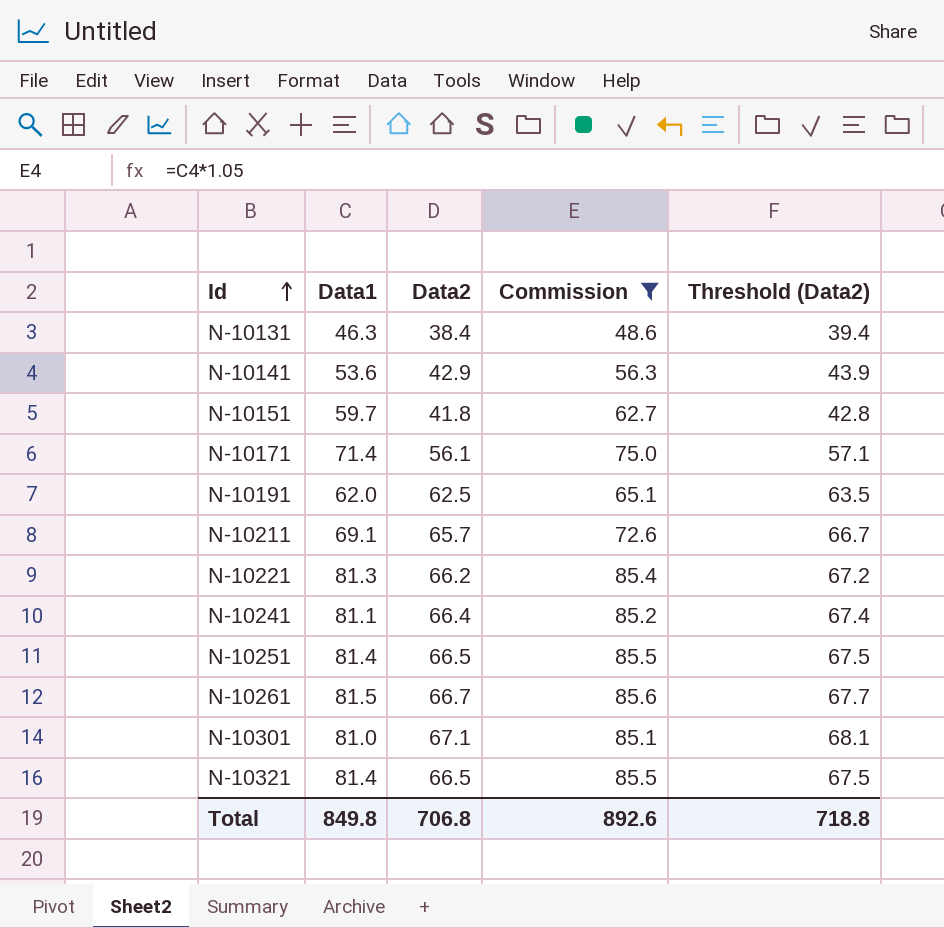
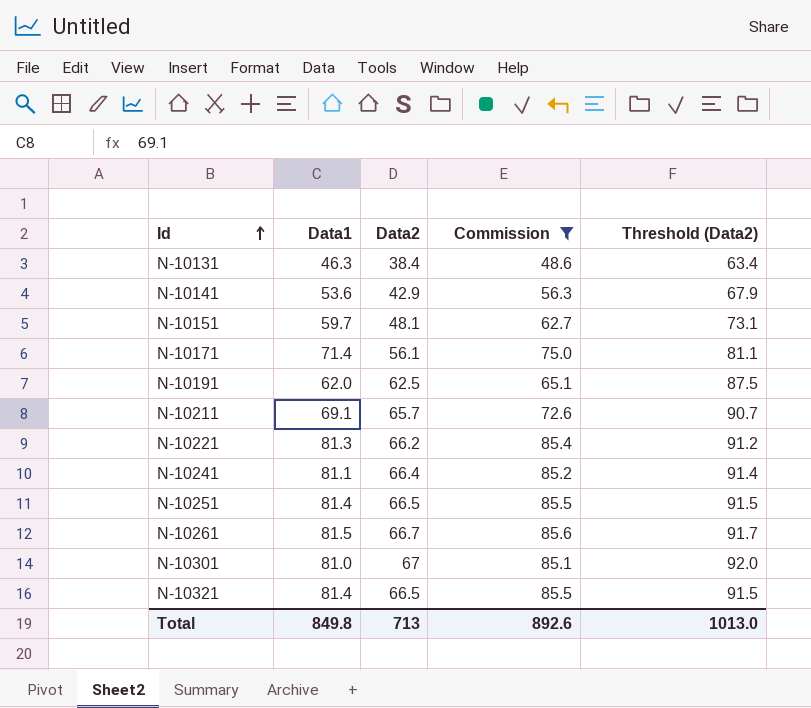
column Threshold (Data2) | formula: [Data2] + 1 -> [Data2] + 25
N-10151 | Data2: 41.8 -> 48.1
N-10301 | Data2: 67.1 -> 67
Total | Data2: 706.8 -> 713
Total | Threshold (Data2): 718.8 -> 1013.0

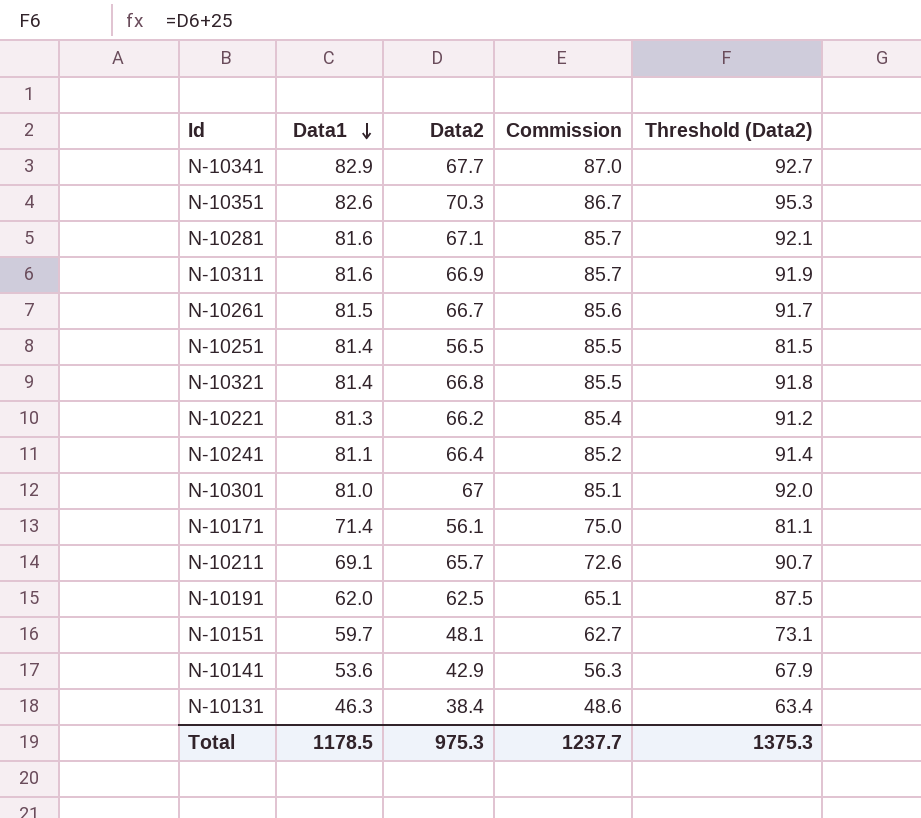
filter: Commission <= 85.6 -> none
row order: Id ascending -> Data1 descending
N-10251 | Data2: 66.5 -> 56.5
N-10251 | Threshold (Data2): 91.5 -> 81.5
N-10321 | Data2: 66.5 -> 66.8
N-10321 | Threshold (Data2): 91.5 -> 91.8
Total | Data1: 849.8 -> 1178.5
Total | Data2: 713 -> 975.3
Total | Commission: 892.6 -> 1237.7
Total | Threshold (Data2): 1013.0 -> 1375.3

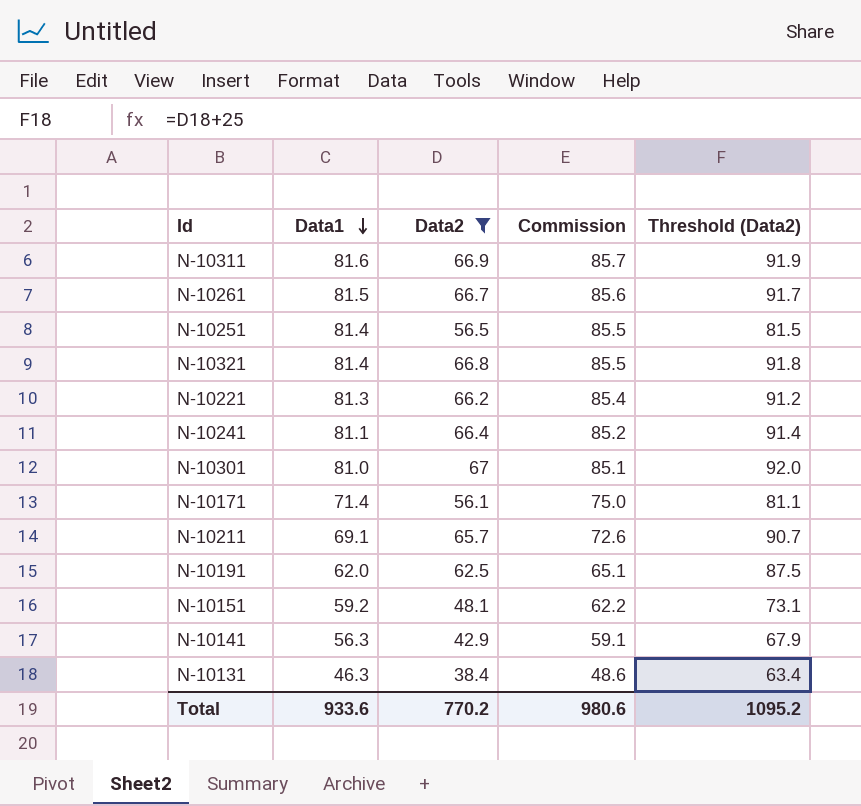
filter: none -> Data2 <= 67
N-10151 | Data1: 59.7 -> 59.2
N-10151 | Commission: 62.7 -> 62.2
N-10141 | Data1: 53.6 -> 56.3
N-10141 | Commission: 56.3 -> 59.1
Total | Data1: 1178.5 -> 933.6
Total | Data2: 975.3 -> 770.2
Total | Commission: 1237.7 -> 980.6
Total | Threshold (Data2): 1375.3 -> 1095.2

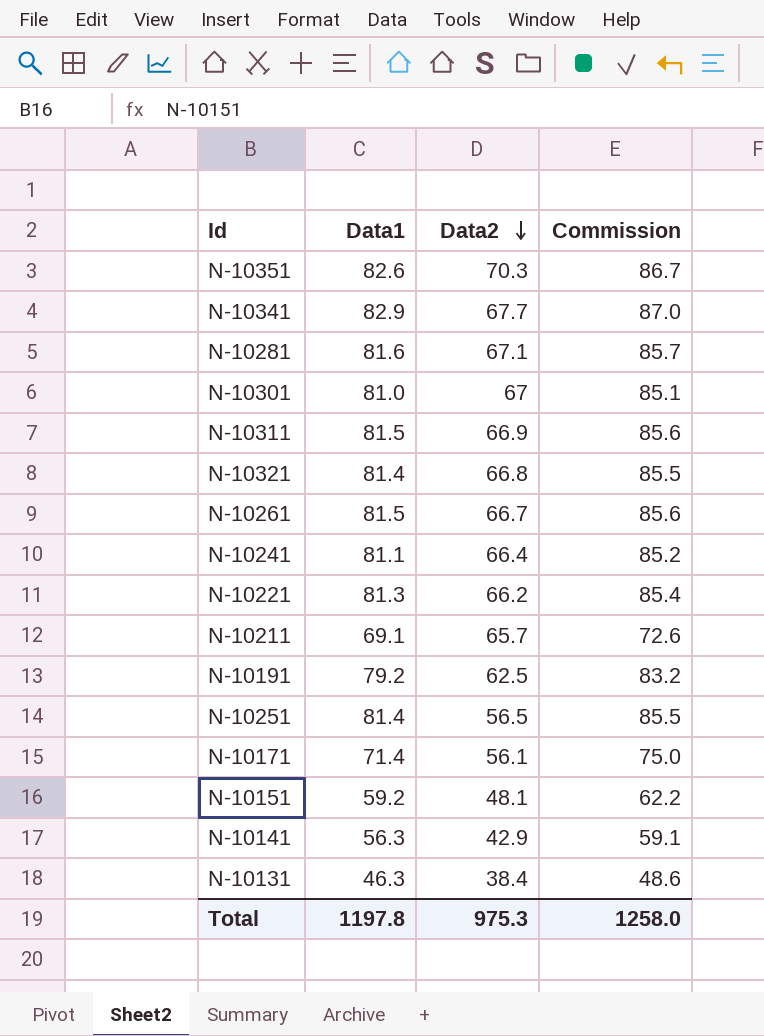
filter: Data2 <= 67 -> none
row order: Data1 descending -> Data2 descending
column Threshold (Data2) | formula: [Data2] + 25 -> none
N-10311 | Data1: 81.6 -> 81.5
N-10311 | Commission: 85.7 -> 85.6
N-10191 | Data1: 62.0 -> 79.2
N-10191 | Commission: 65.1 -> 83.2
Total | Data1: 933.6 -> 1197.8
Total | Data2: 770.2 -> 975.3
Total | Commission: 980.6 -> 1258.0

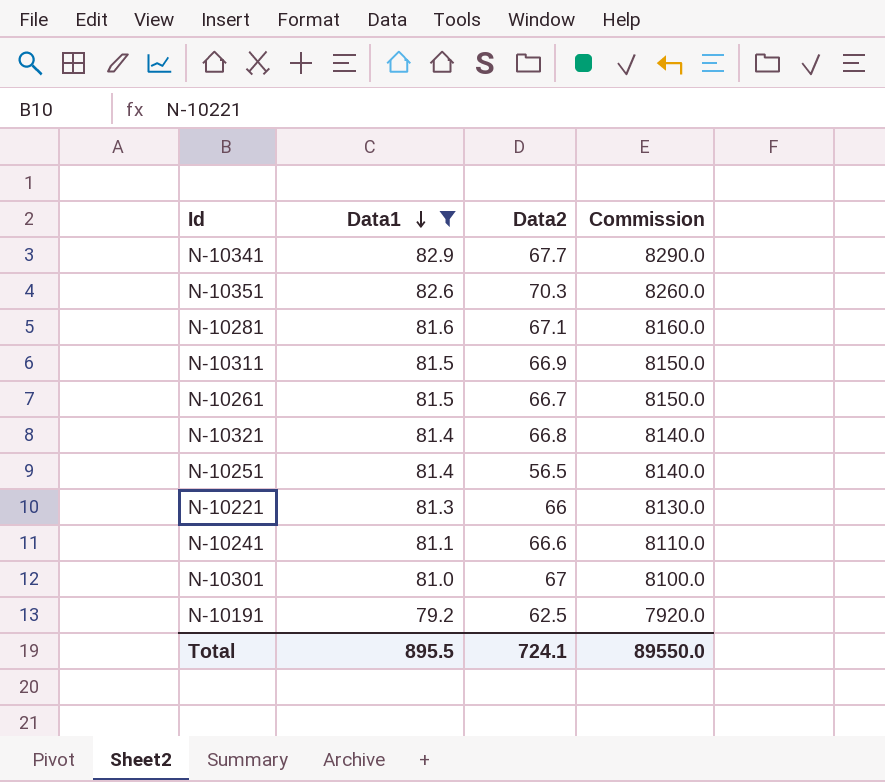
filter: none -> Data1 >= 79.2
row order: Data2 descending -> Data1 descending
column Commission | formula: [Data1] * 1.05 -> [Data1] * 100
N-10221 | Data2: 66.2 -> 66
N-10241 | Data2: 66.4 -> 66.6
Total | Data1: 1197.8 -> 895.5
Total | Data2: 975.3 -> 724.1
Total | Commission: 1258.0 -> 89550.0

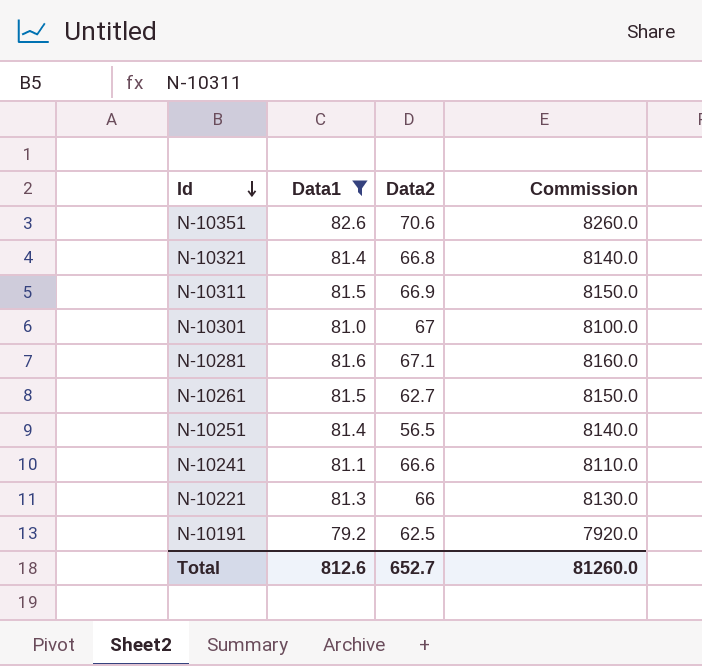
row order: Data1 descending -> Id descending
row N-10341: 82.9 | 67.7 | 8290.0 -> none
N-10351 | Data2: 70.3 -> 70.6
N-10261 | Data2: 66.7 -> 62.7
Total | Data1: 895.5 -> 812.6
Total | Data2: 724.1 -> 652.7
Total | Commission: 89550.0 -> 81260.0

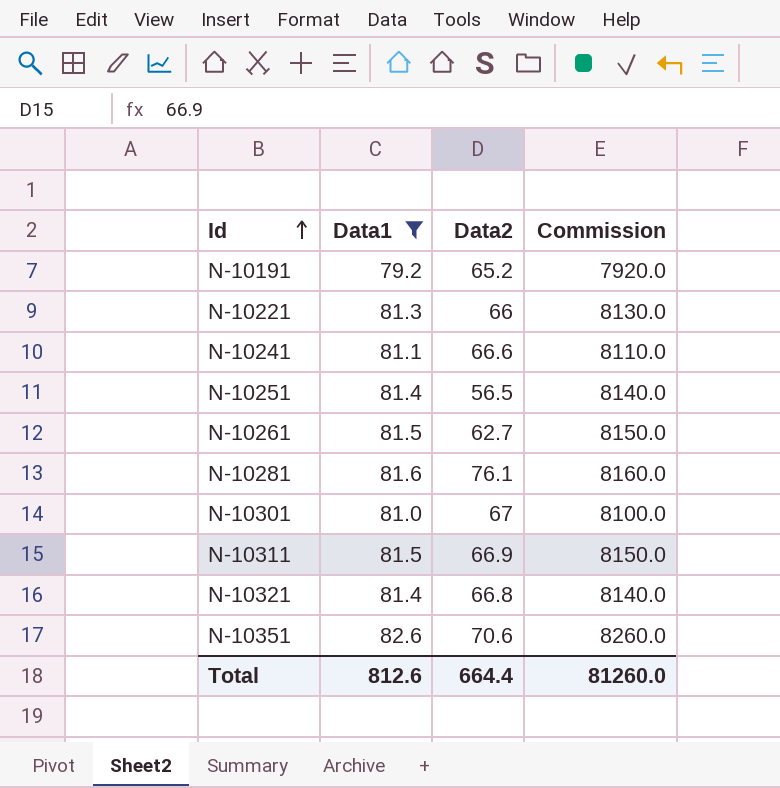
row order: Id descending -> Id ascending
N-10191 | Data2: 62.5 -> 65.2
N-10281 | Data2: 67.1 -> 76.1
Total | Data2: 652.7 -> 664.4

